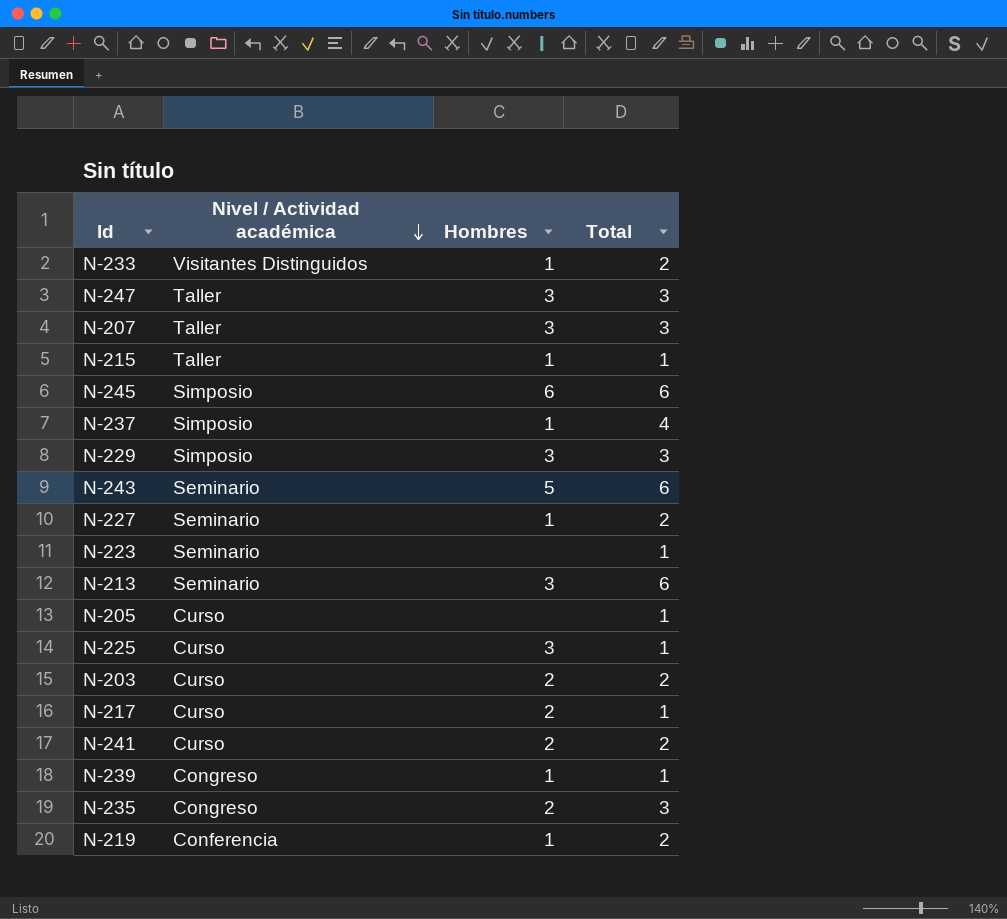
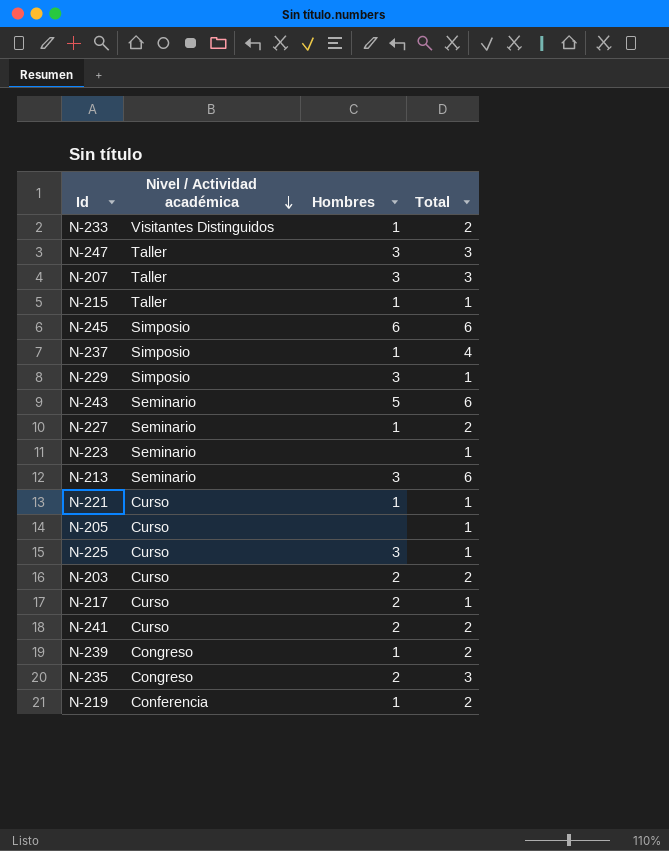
N-229 | Total: 3 -> 1
row N-221: none -> Curso | 1 | 1
N-239 | Total: 1 -> 2

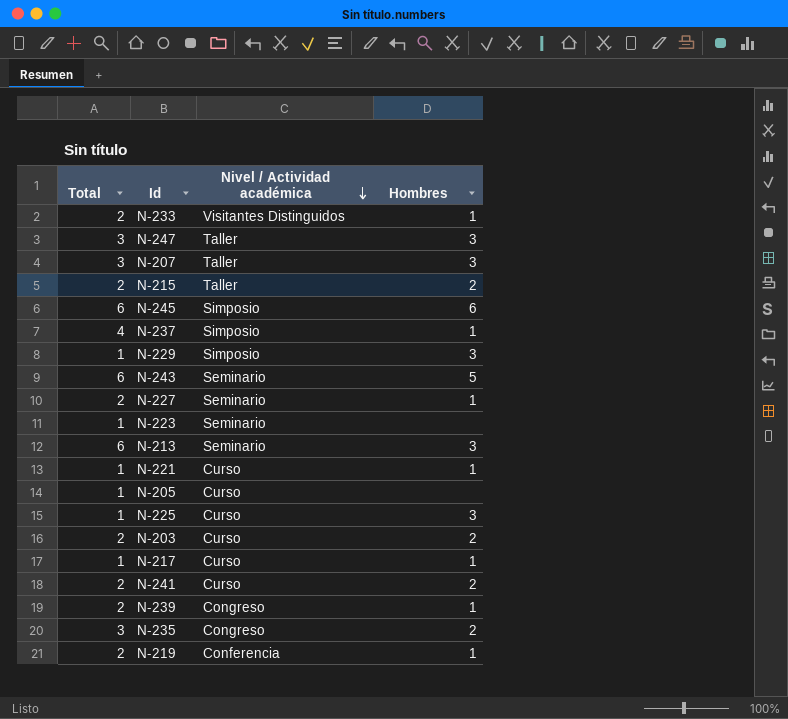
column Total | position: 4 -> 1
N-215 | Total: 1 -> 2
N-215 | Hombres: 1 -> 2
N-217 | Hombres: 2 -> 1

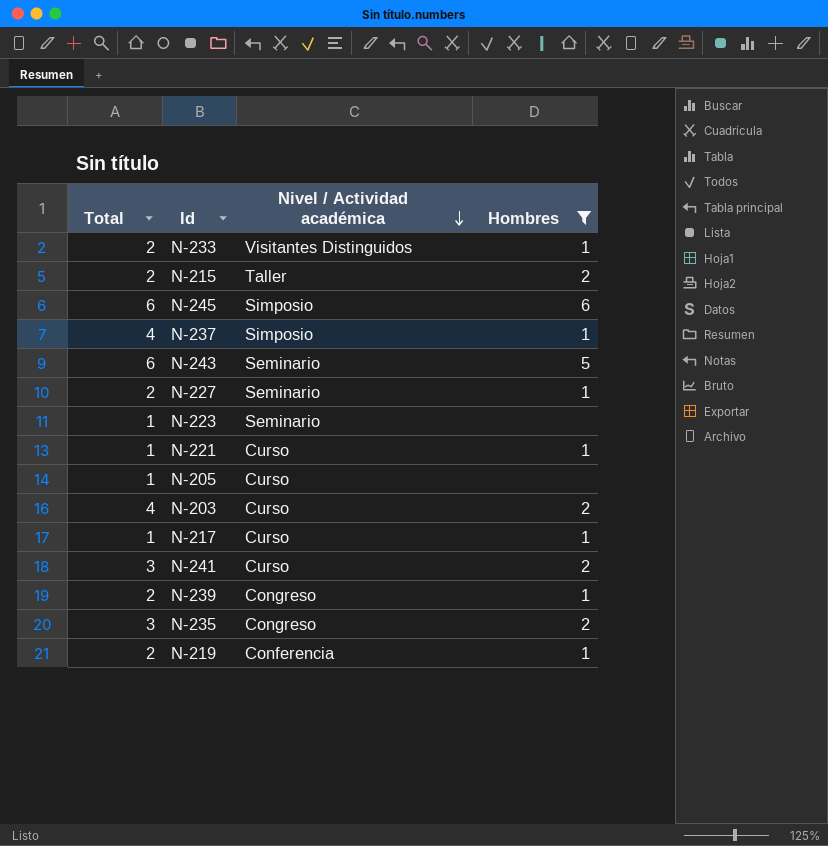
filter: none -> Hombres != 3
N-203 | Total: 2 -> 4
N-241 | Total: 2 -> 3

